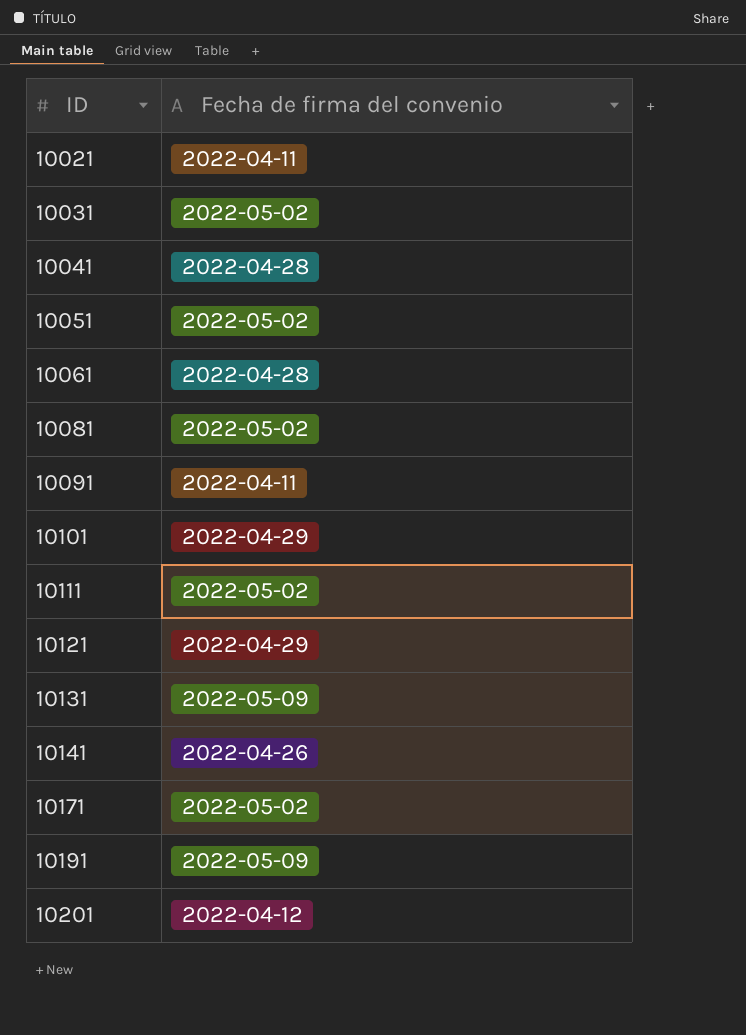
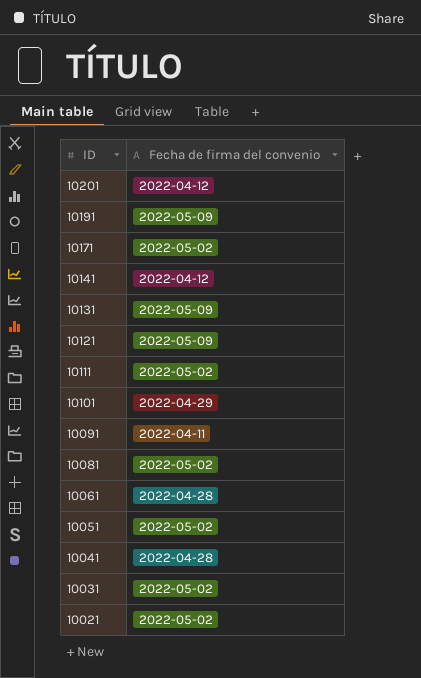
row order: ID ascending -> ID descending
10141 | Fecha de firma del convenio: 2022-04-26 -> 2022-04-12
10121 | Fecha de firma del convenio: 2022-04-29 -> 2022-05-09
10021 | Fecha de firma del convenio: 2022-04-11 -> 2022-05-02

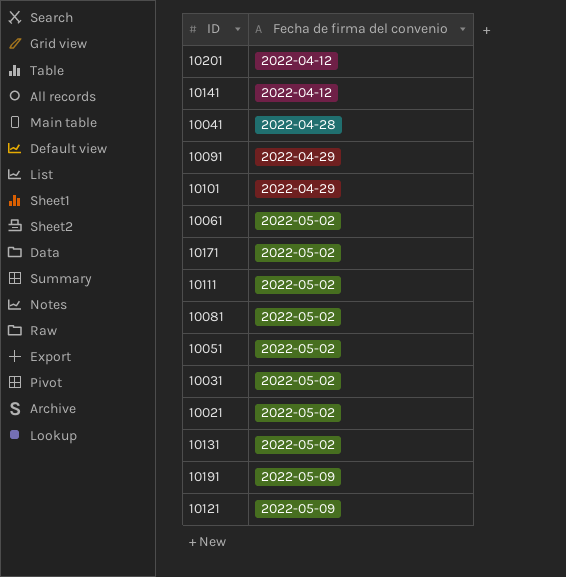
row order: ID descending -> Fecha de firma del convenio ascending
10091 | Fecha de firma del convenio: 2022-04-11 -> 2022-04-29
10061 | Fecha de firma del convenio: 2022-04-28 -> 2022-05-02
10131 | Fecha de firma del convenio: 2022-05-09 -> 2022-05-02

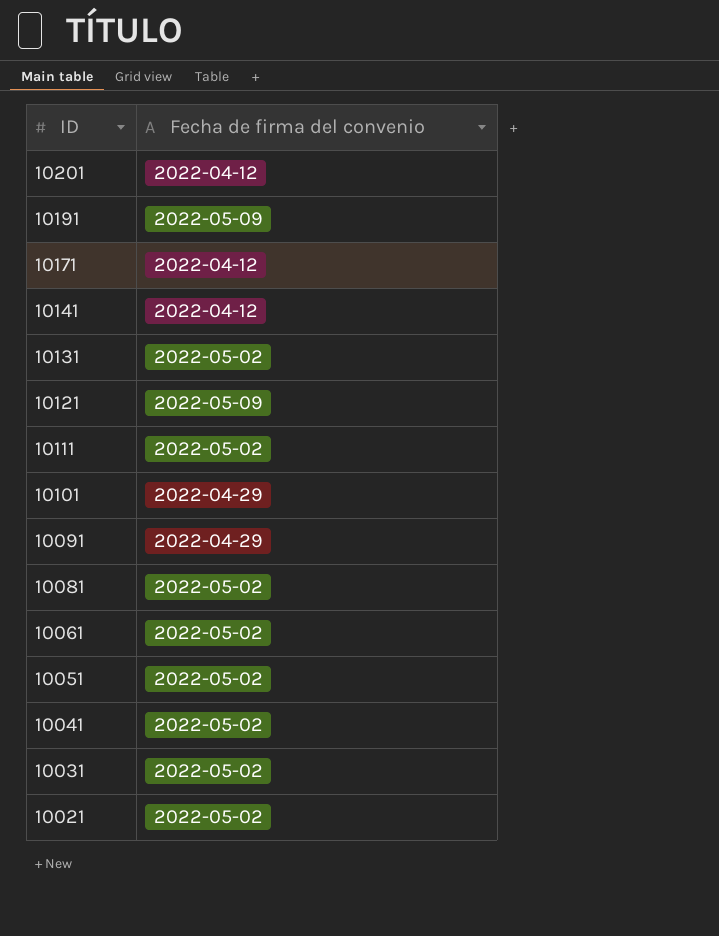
row order: Fecha de firma del convenio ascending -> ID descending
10171 | Fecha de firma del convenio: 2022-05-02 -> 2022-04-12
10041 | Fecha de firma del convenio: 2022-04-28 -> 2022-05-02

